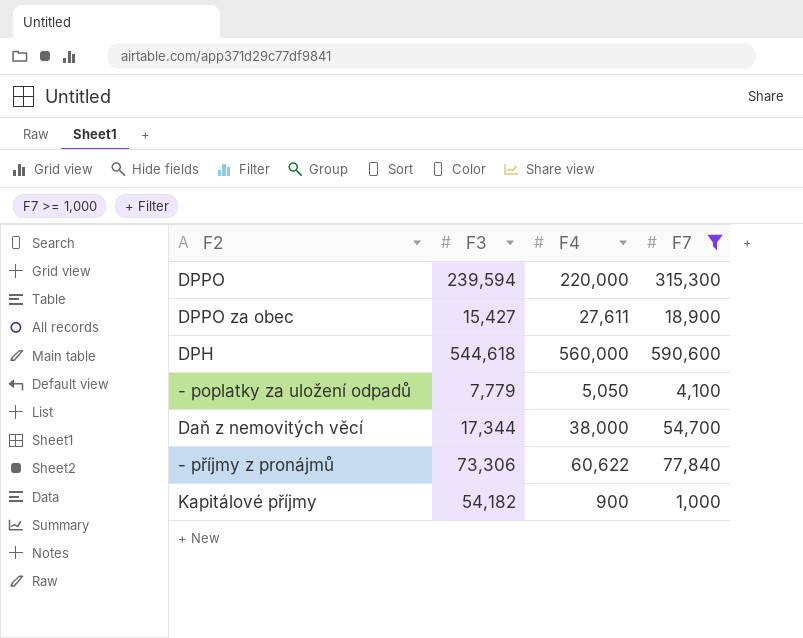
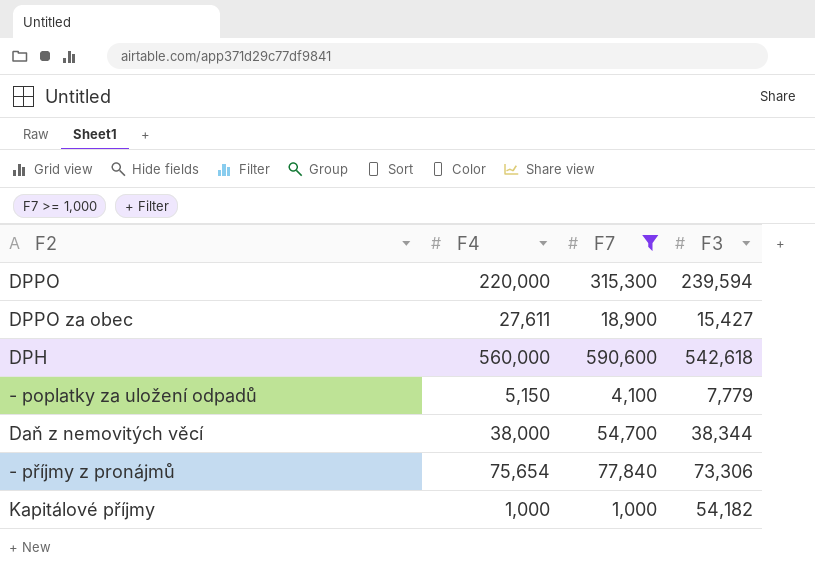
column F3 | position: 2 -> 4
DPH | F3: 544,618 -> 542,618
- poplatky za uložení odpadů | F4: 5,050 -> 5,150
Daň z nemovitých věcí | F3: 17,344 -> 38,344
- příjmy z pronájmů | F4: 60,622 -> 75,654
Kapitálové příjmy | F4: 900 -> 1,000

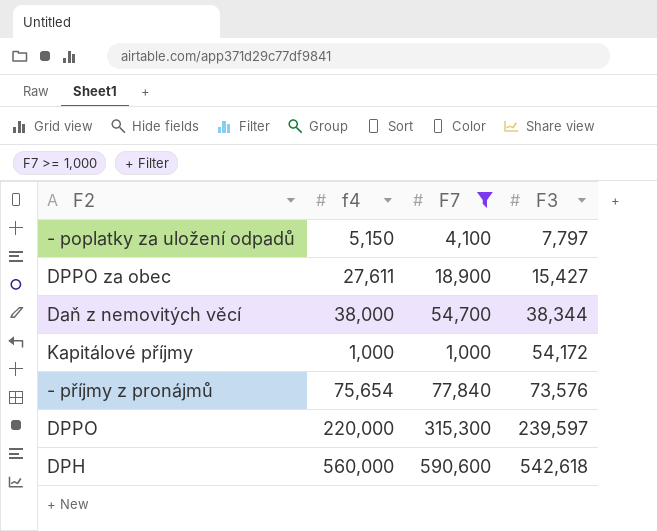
row order: none -> F3 ascending
column name: F4 -> f4
- poplatky za uložení odpadů | F3: 7,779 -> 7,797
Kapitálové příjmy | F3: 54,182 -> 54,172
- příjmy z pronájmů | F3: 73,306 -> 73,576
DPPO | F3: 239,594 -> 239,597

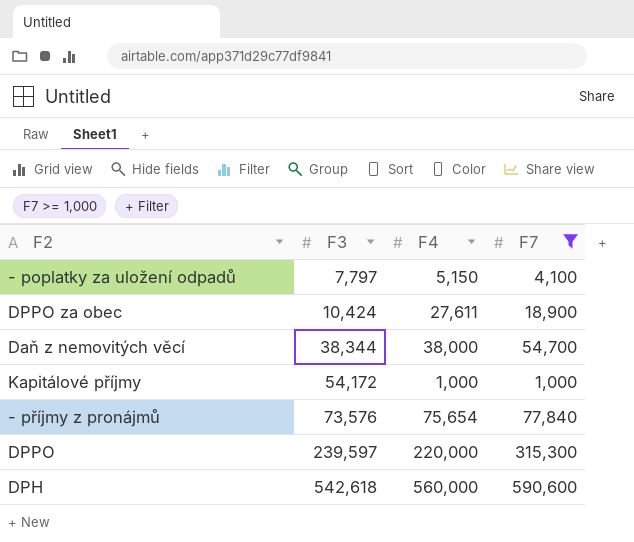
column F3 | position: 4 -> 2
column name: f4 -> F4
DPPO za obec | F3: 15,427 -> 10,424

